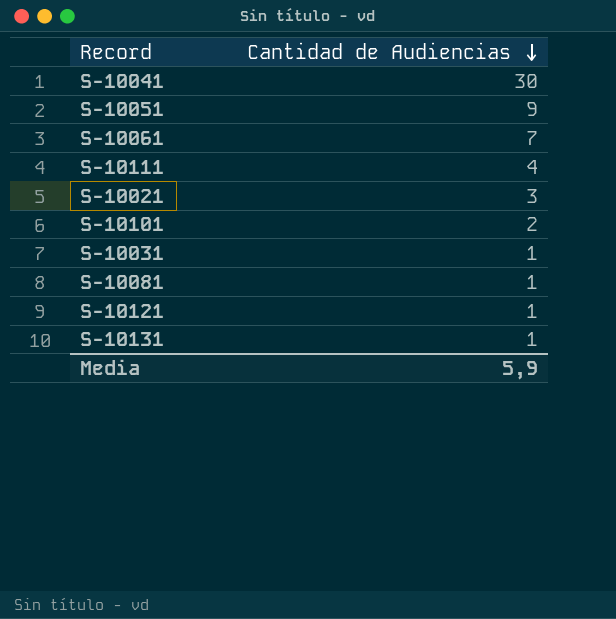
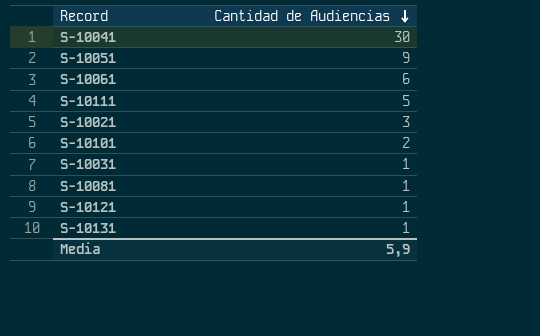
S-10061 | Cantidad de Audiencias: 7 -> 6
S-10111 | Cantidad de Audiencias: 4 -> 5

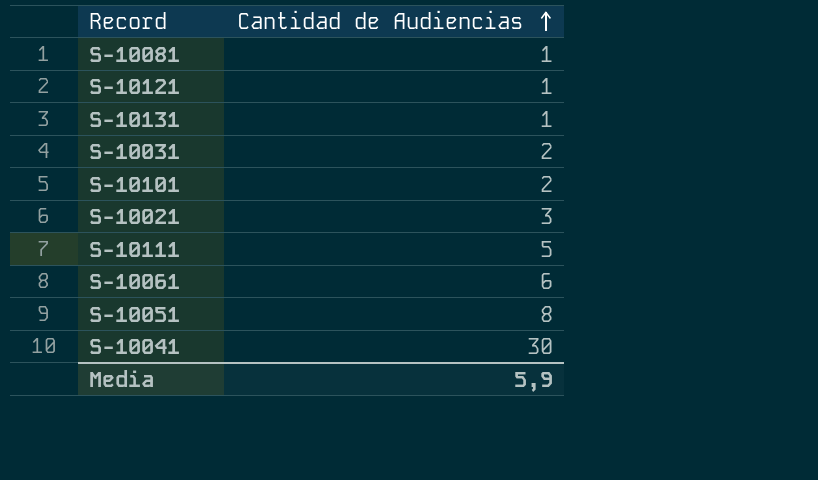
row order: Cantidad de Audiencias descending -> Cantidad de Audiencias ascending
S-10031 | Cantidad de Audiencias: 1 -> 2
S-10051 | Cantidad de Audiencias: 9 -> 8

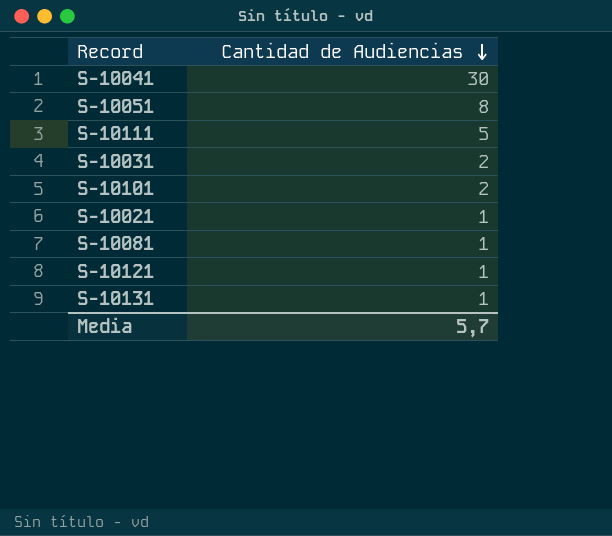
row order: Cantidad de Audiencias ascending -> Cantidad de Audiencias descending
row S-10061: 6 -> none
S-10021 | Cantidad de Audiencias: 3 -> 1
Media | Cantidad de Audiencias: 5,9 -> 5,7

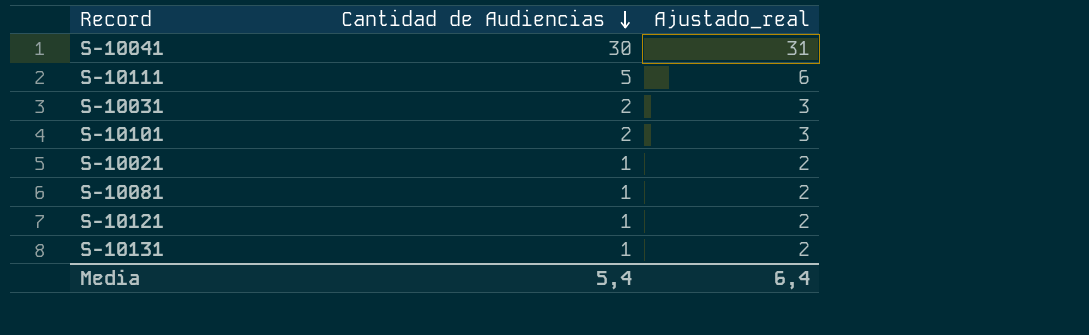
column Ajustado_real | formula: none -> [Cantidad de Audiencias] + 1
row S-10051: 8 -> none
Media | Cantidad de Audiencias: 5,7 -> 5,4

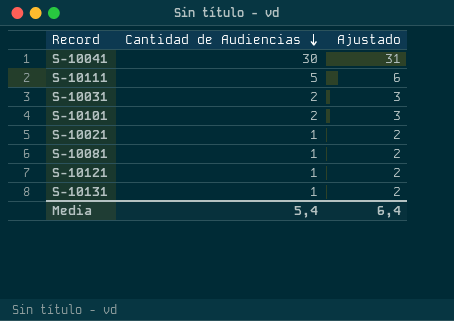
column name: Ajustado_real -> Ajustado

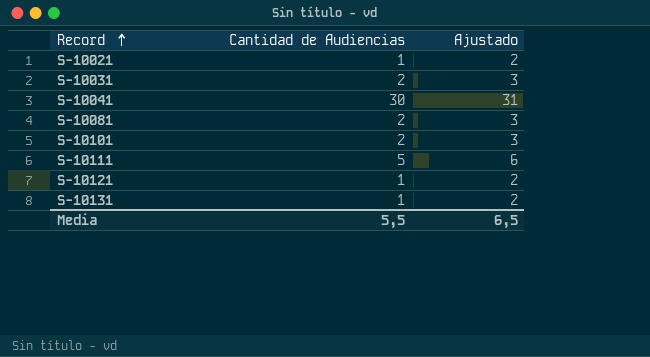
row order: Cantidad de Audiencias descending -> Record ascending
S-10081 | Cantidad de Audiencias: 1 -> 2
S-10081 | Ajustado: 2 -> 3
Media | Cantidad de Audiencias: 5,4 -> 5,5
Media | Ajustado: 6,4 -> 6,5

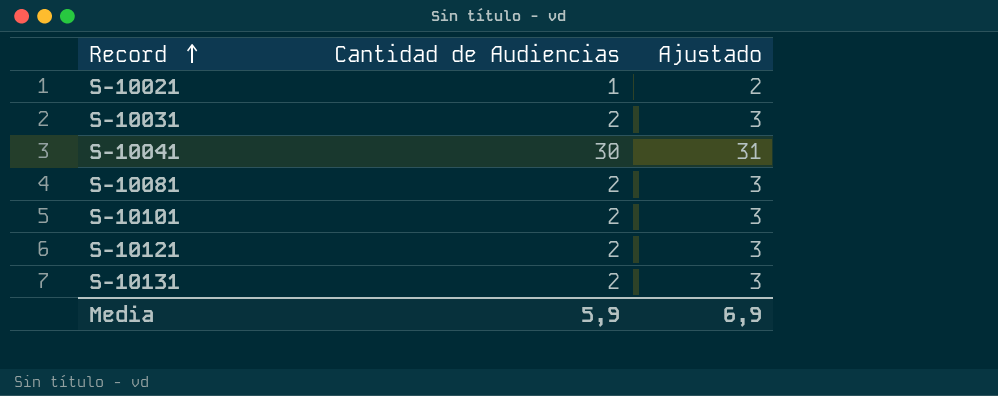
row S-10111: 5 | 6 -> none
S-10121 | Cantidad de Audiencias: 1 -> 2
S-10121 | Ajustado: 2 -> 3
S-10131 | Cantidad de Audiencias: 1 -> 2
S-10131 | Ajustado: 2 -> 3
Media | Cantidad de Audiencias: 5,5 -> 5,9
Media | Ajustado: 6,5 -> 6,9

